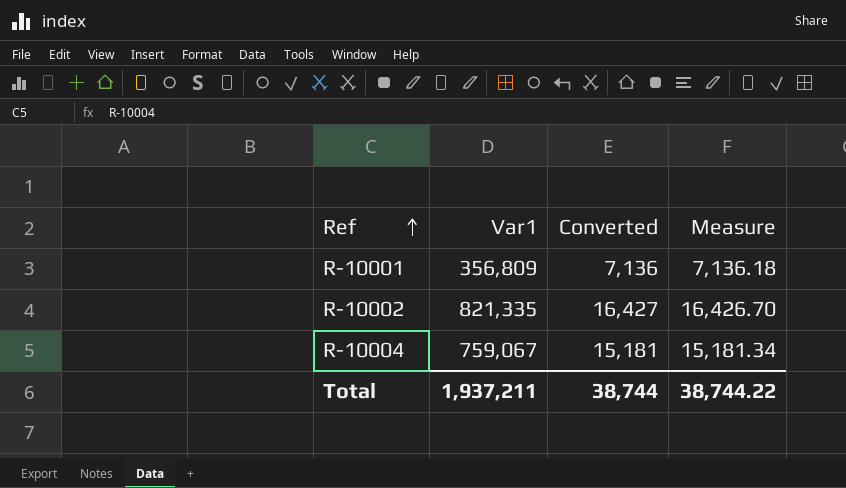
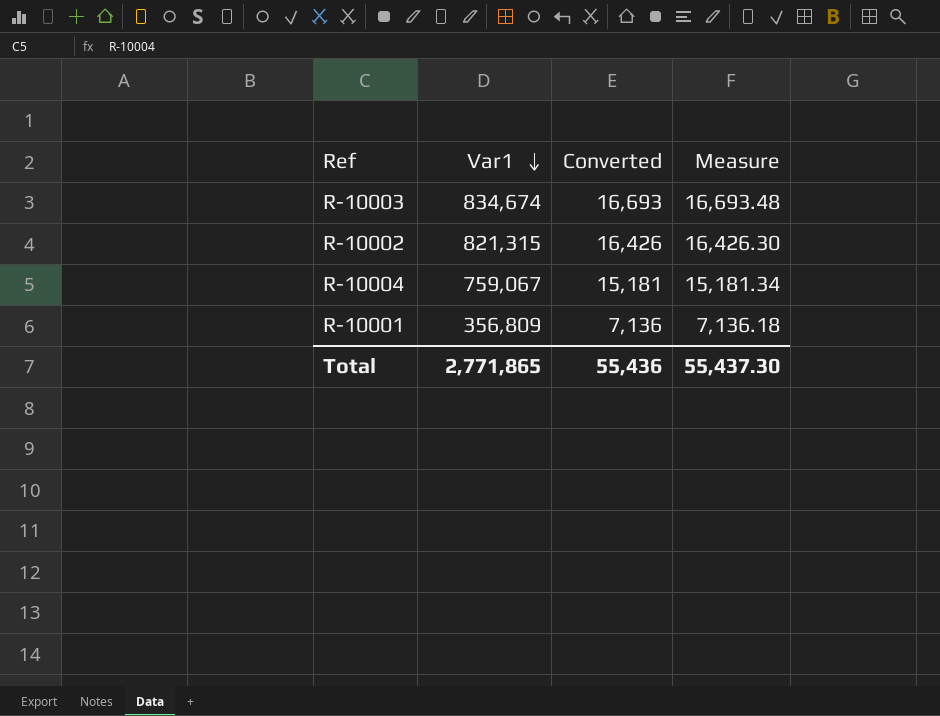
row order: Ref ascending -> Var1 descending
row R-10003: none -> 834,674 | 16,693 | 16,693.48
R-10002 | Var1: 821,335 -> 821,315
R-10002 | Converted: 16,427 -> 16,426
R-10002 | Measure: 16,426.70 -> 16,426.30
Total | Var1: 1,937,211 -> 2,771,865
Total | Converted: 38,744 -> 55,436
Total | Measure: 38,744.22 -> 55,437.30

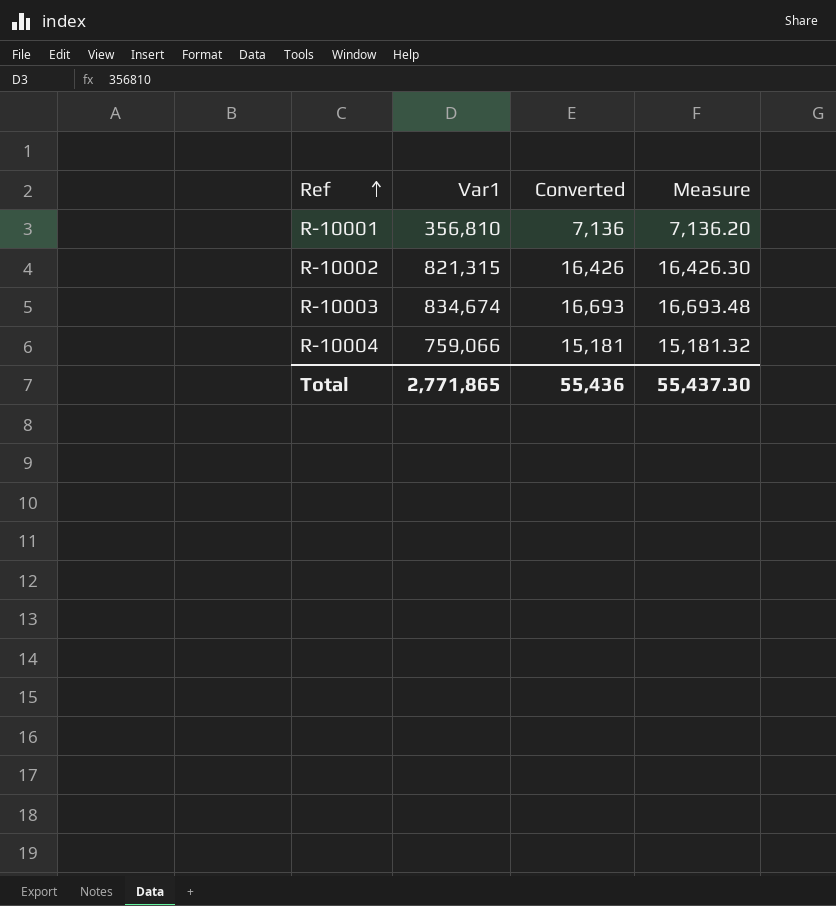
row order: Var1 descending -> Ref ascending
R-10001 | Var1: 356,809 -> 356,810
R-10001 | Measure: 7,136.18 -> 7,136.20
R-10004 | Var1: 759,067 -> 759,066
R-10004 | Measure: 15,181.34 -> 15,181.32

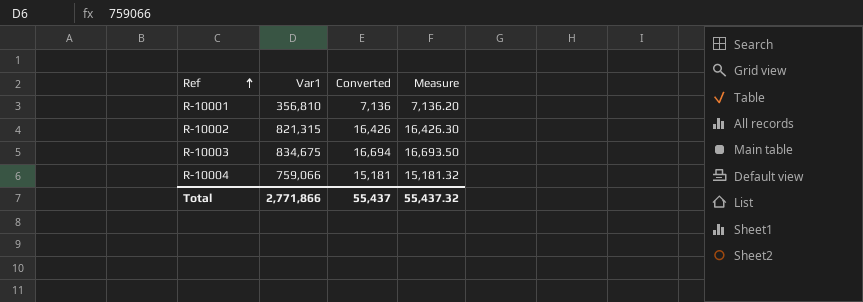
R-10003 | Var1: 834,674 -> 834,675
R-10003 | Converted: 16,693 -> 16,694
R-10003 | Measure: 16,693.48 -> 16,693.50
Total | Var1: 2,771,865 -> 2,771,866
Total | Converted: 55,436 -> 55,437
Total | Measure: 55,437.30 -> 55,437.32

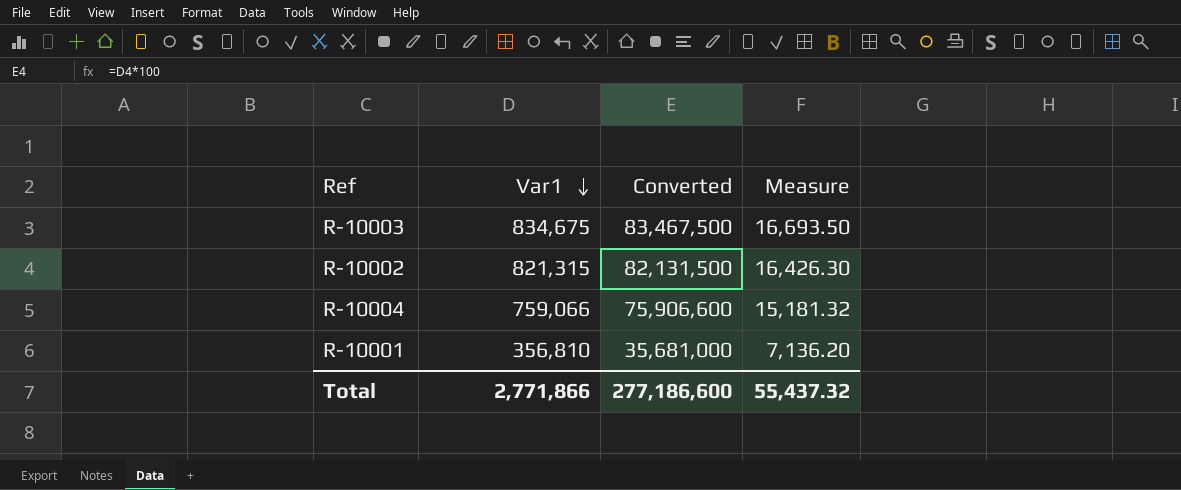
row order: Ref ascending -> Var1 descending
column Converted | formula: [Var1] * 0.02 -> [Var1] * 100
Total | Converted: 55,437 -> 277,186,600

